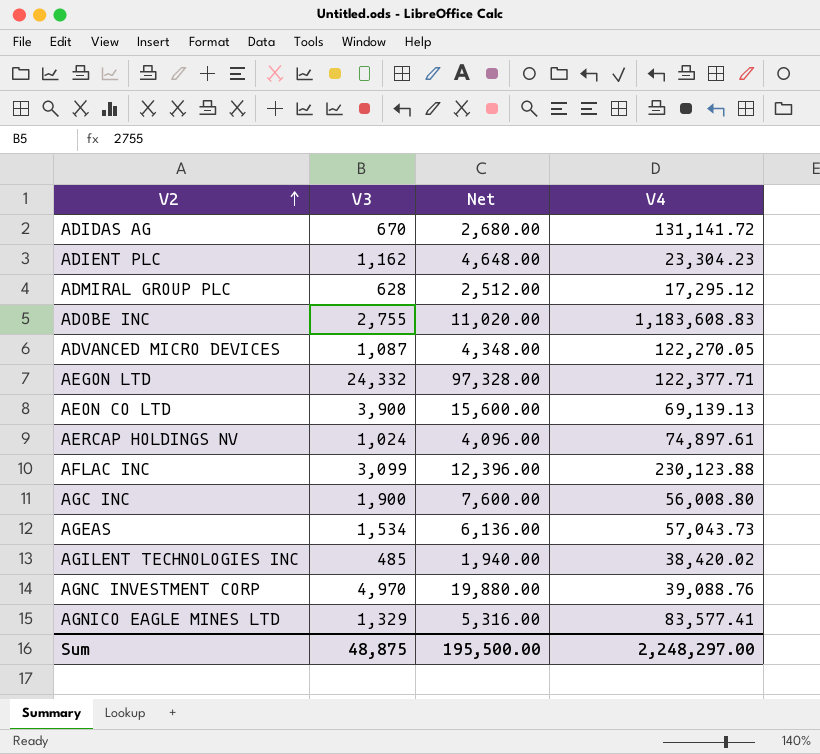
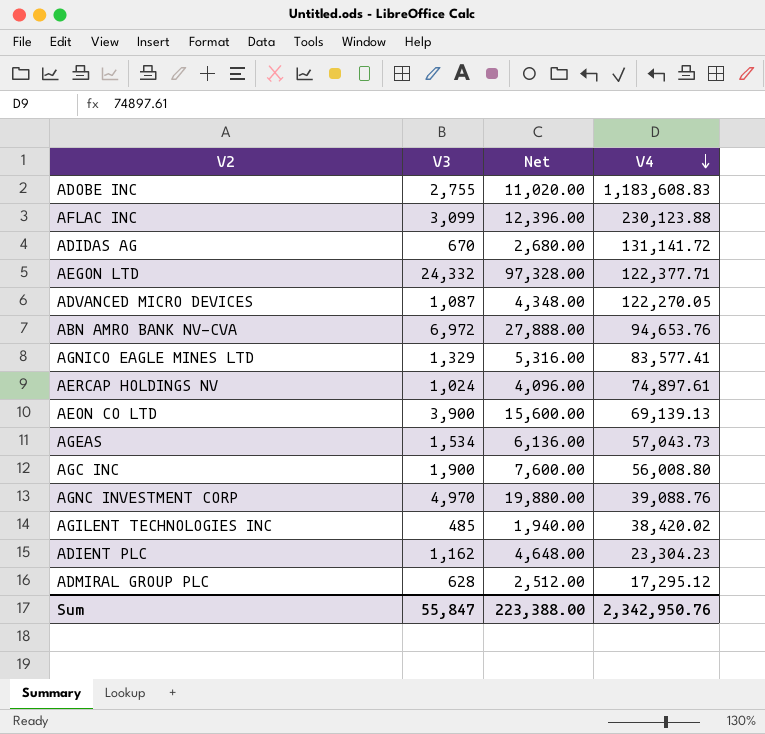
row order: V2 ascending -> V4 descending
row ABN AMRO BANK NV-CVA: none -> 6,972 | 27,888.00 | 94,653.76
Sum | V3: 48,875 -> 55,847
Sum | Net: 195,500.00 -> 223,388.00
Sum | V4: 2,248,297.00 -> 2,342,950.76

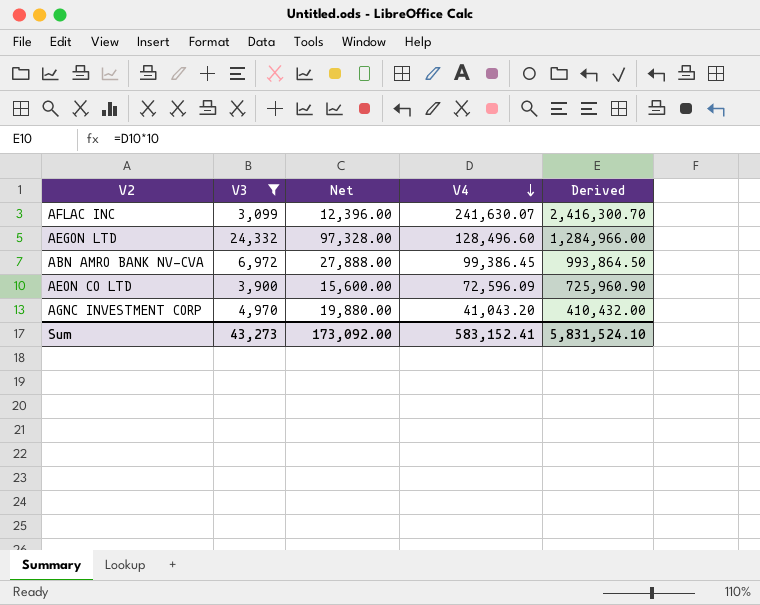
filter: none -> V3 >= 3,099
column Derived | formula: none -> [V4] * 10
AFLAC INC | V4: 230,123.88 -> 241,630.07
AEGON LTD | V4: 122,377.71 -> 128,496.60
ABN AMRO BANK NV-CVA | V4: 94,653.76 -> 99,386.45
AEON CO LTD | V4: 69,139.13 -> 72,596.09
AGNC INVESTMENT CORP | V4: 39,088.76 -> 41,043.20
Sum | V3: 55,847 -> 43,273
Sum | Net: 223,388.00 -> 173,092.00
Sum | V4: 2,342,950.76 -> 583,152.41

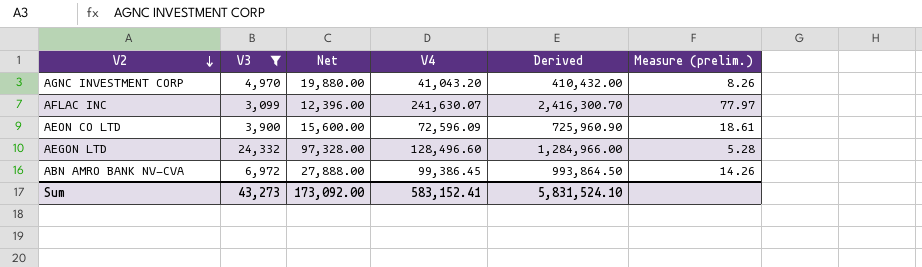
row order: V4 descending -> V2 descending
column Measure (prelim.) | formula: none -> [V4] / [V3]

